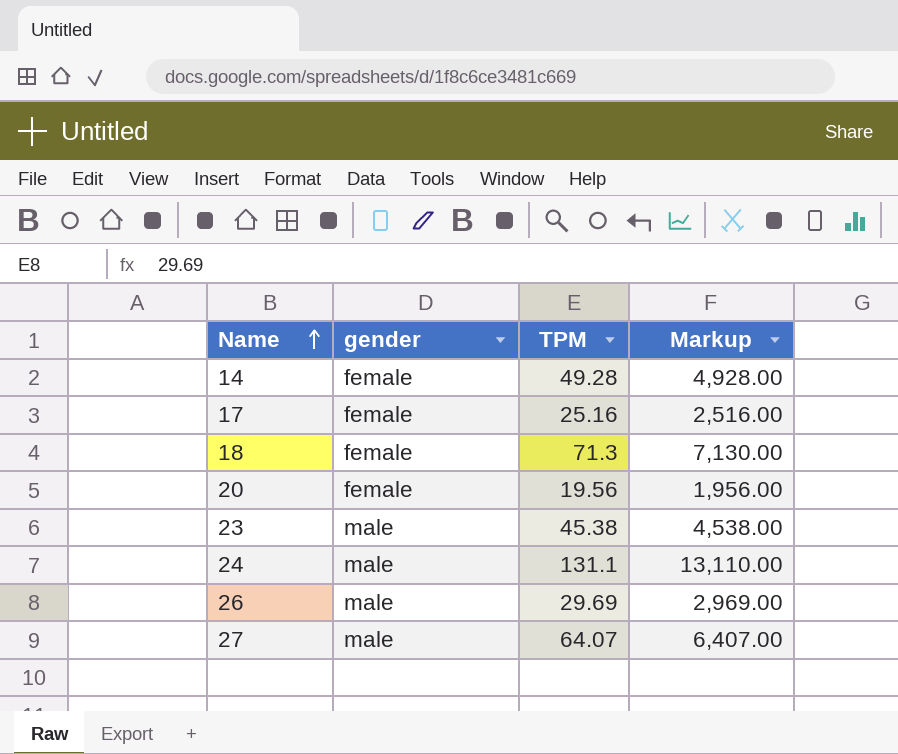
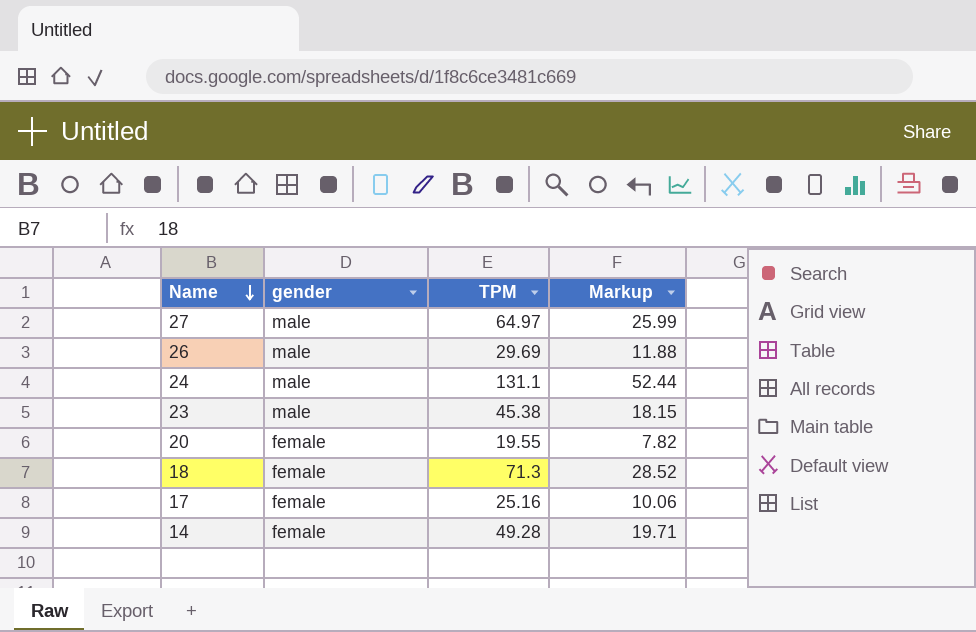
row order: Name ascending -> Name descending
column Markup | formula: [TPM] * 100 -> [TPM] * 0.4
27 | TPM: 64.07 -> 64.97
20 | TPM: 19.56 -> 19.55

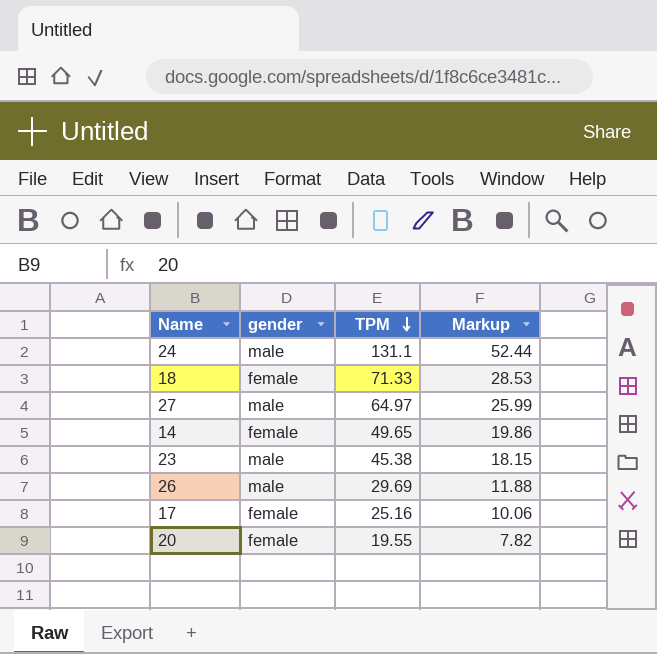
row order: Name descending -> TPM descending
18 | TPM: 71.3 -> 71.33
18 | Markup: 28.52 -> 28.53
14 | TPM: 49.28 -> 49.65
14 | Markup: 19.71 -> 19.86

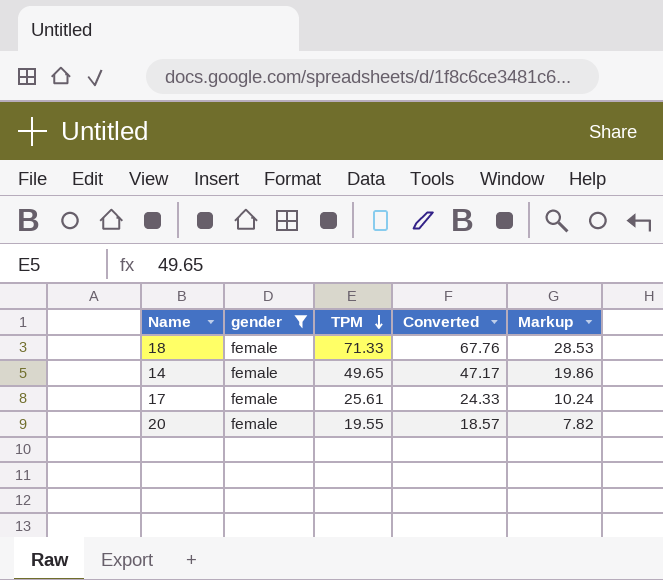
filter: none -> gender = female
column Converted | formula: none -> [TPM] * 0.95
17 | TPM: 25.16 -> 25.61
17 | Markup: 10.06 -> 10.24

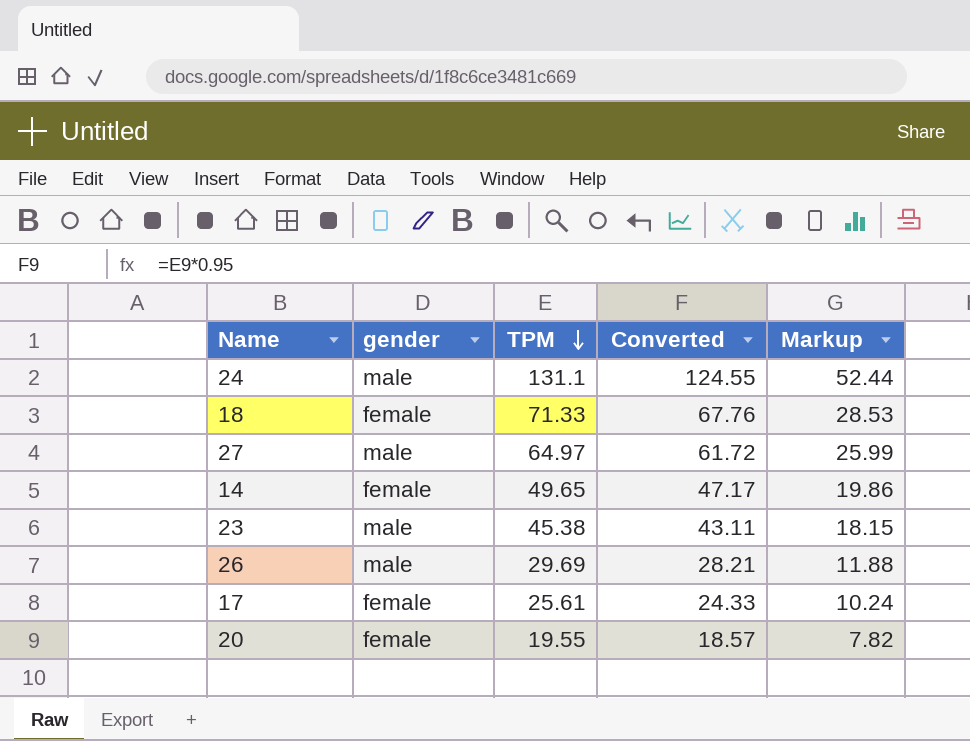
filter: gender = female -> none

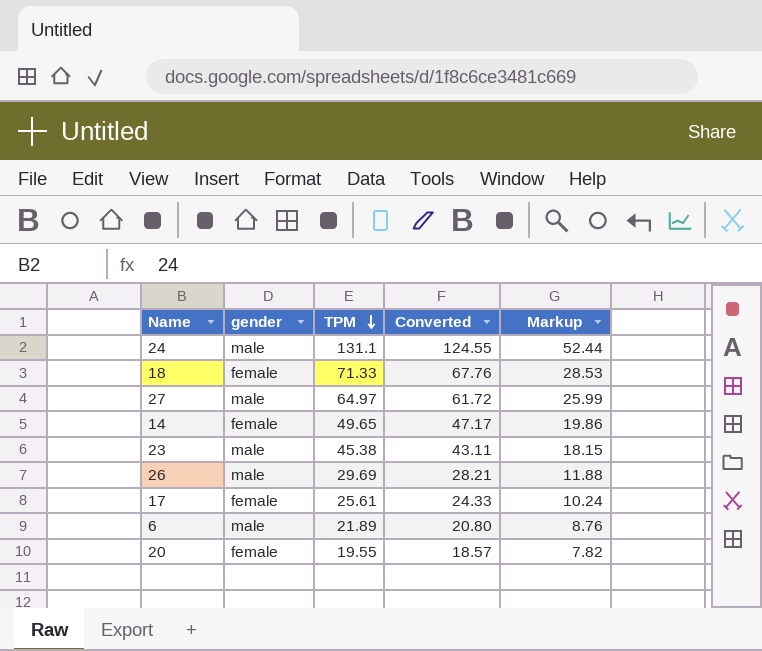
row 6: none -> male | 21.89 | 20.80 | 8.76

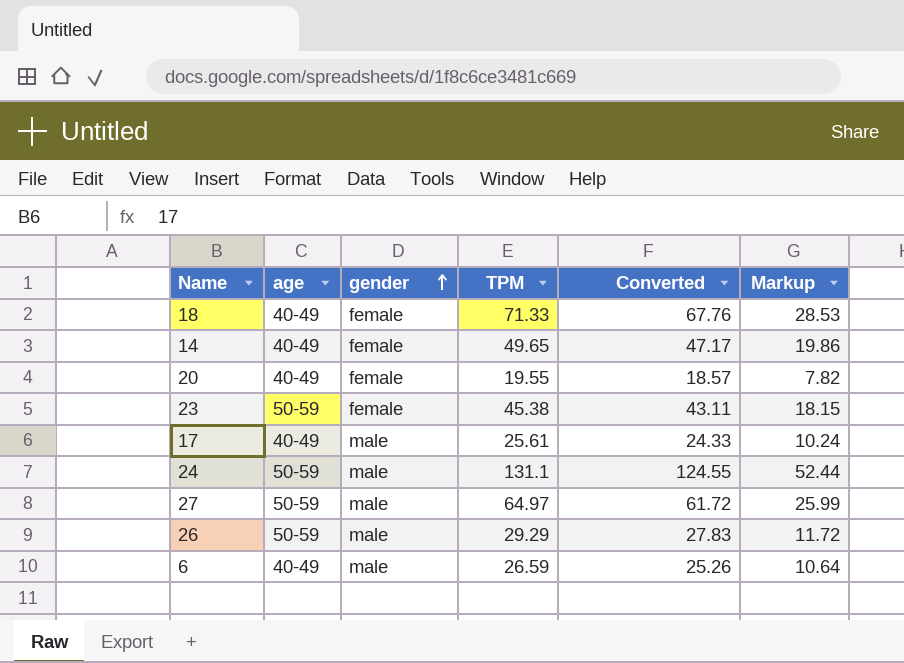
row order: TPM descending -> gender ascending
column age | position: none -> 2
23 | gender: male -> female
17 | gender: female -> male
26 | TPM: 29.69 -> 29.29
26 | Converted: 28.21 -> 27.83
26 | Markup: 11.88 -> 11.72
6 | TPM: 21.89 -> 26.59
6 | Converted: 20.80 -> 25.26
6 | Markup: 8.76 -> 10.64

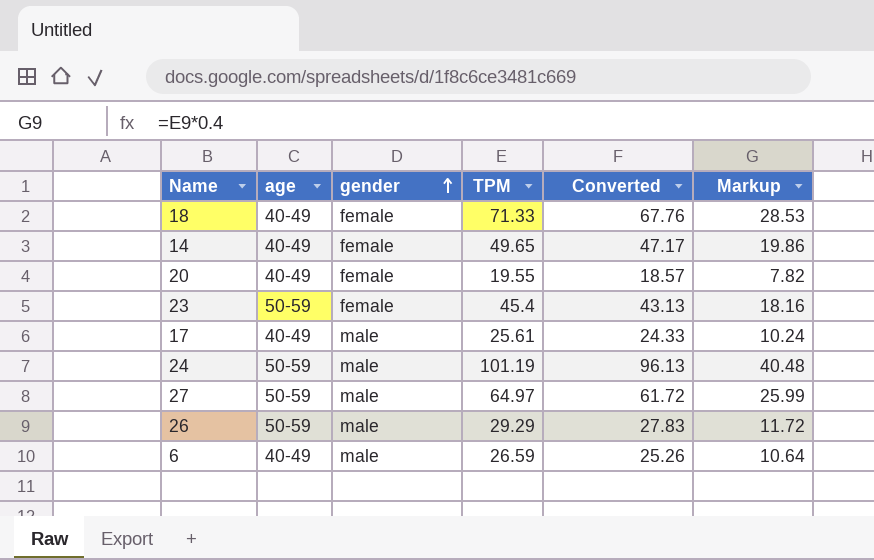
23 | TPM: 45.38 -> 45.4
23 | Converted: 43.11 -> 43.13
23 | Markup: 18.15 -> 18.16
24 | TPM: 131.1 -> 101.19
24 | Converted: 124.55 -> 96.13
24 | Markup: 52.44 -> 40.48

